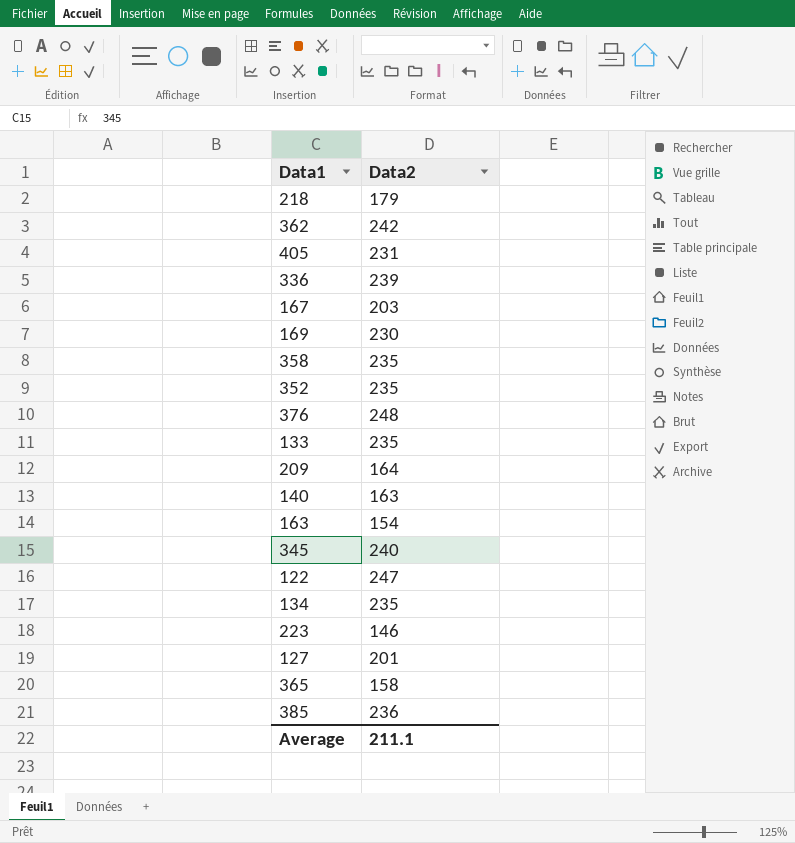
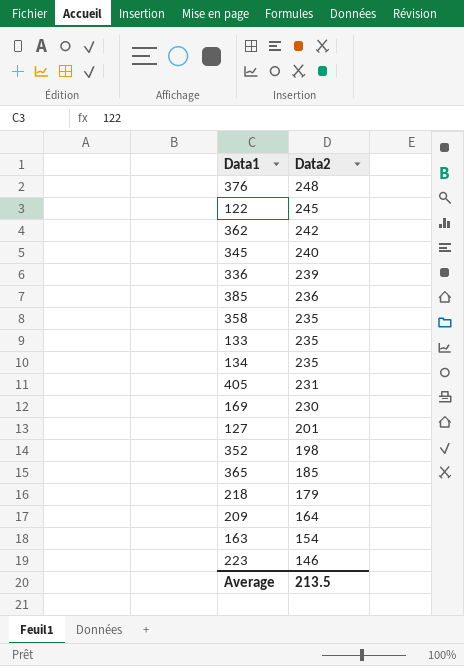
row order: none -> Data2 descending
row 167: 203 -> none
row 140: 163 -> none
122 | Data2: 247 -> 245
352 | Data2: 235 -> 198
365 | Data2: 158 -> 185
Average | Data2: 211.1 -> 213.5

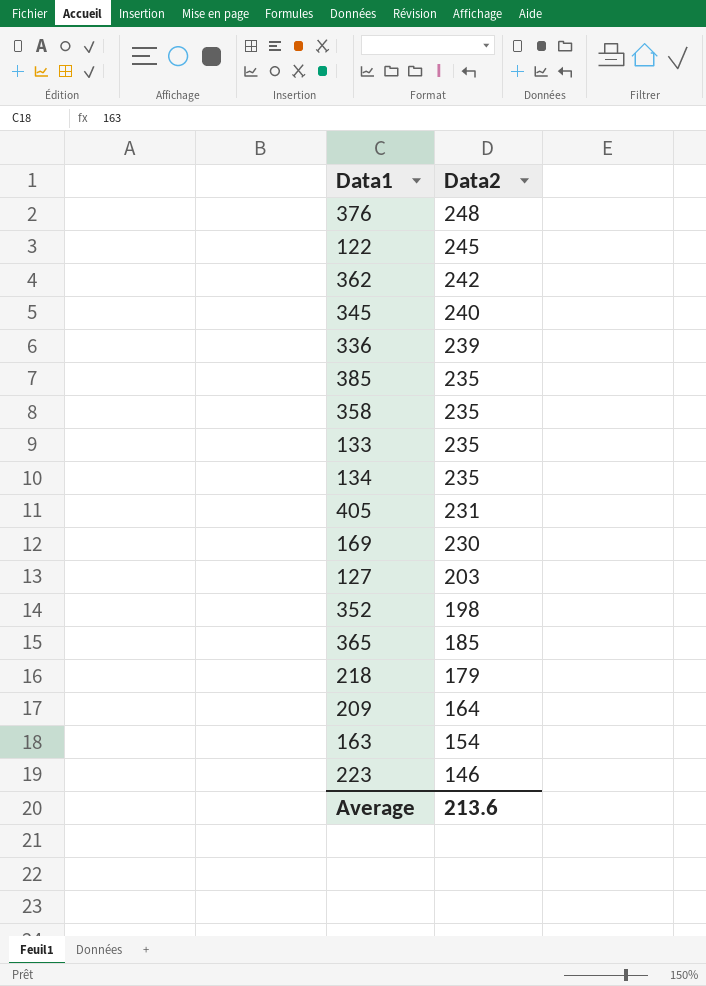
385 | Data2: 236 -> 235
127 | Data2: 201 -> 203
Average | Data2: 213.5 -> 213.6

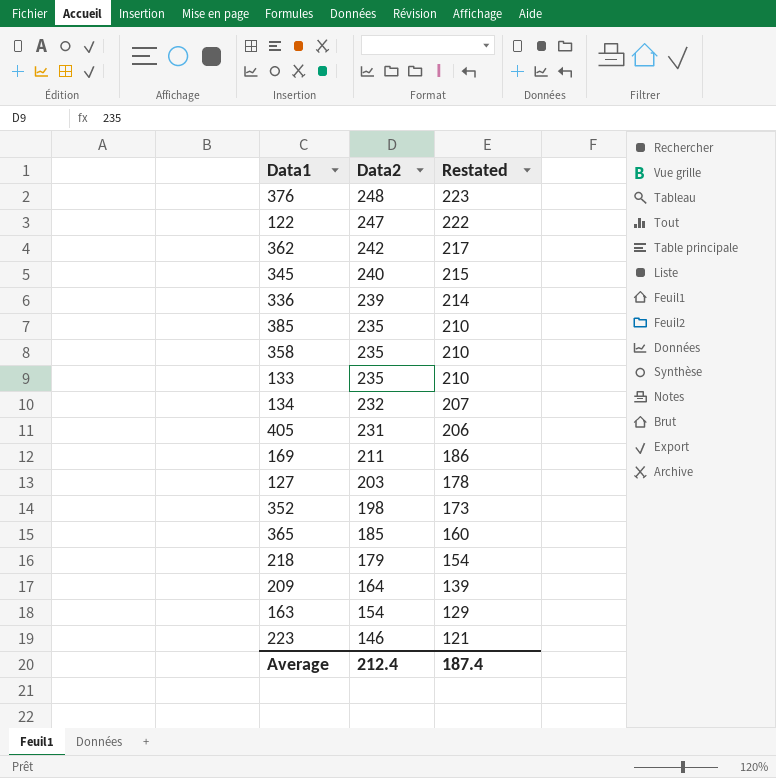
column Restated | formula: none -> [Data2] - 25
122 | Data2: 245 -> 247
134 | Data2: 235 -> 232
169 | Data2: 230 -> 211
Average | Data2: 213.6 -> 212.4

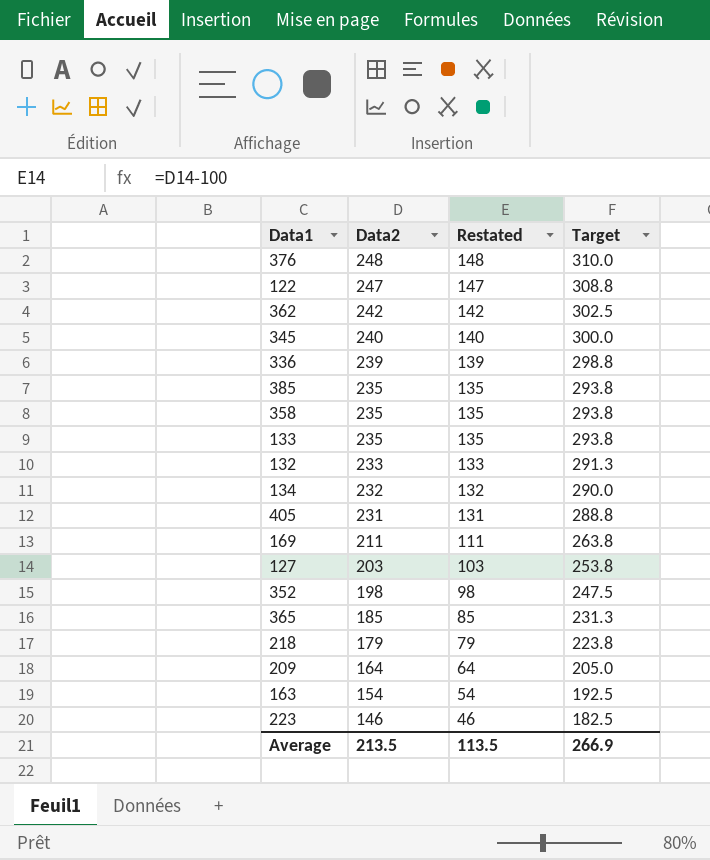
column Restated | formula: [Data2] - 25 -> [Data2] - 100
column Target | formula: none -> [Data2] * 1.25
row 132: none -> 233 | 133 | 291.3
Average | Data2: 212.4 -> 213.5
Average | Restated: 187.4 -> 113.5

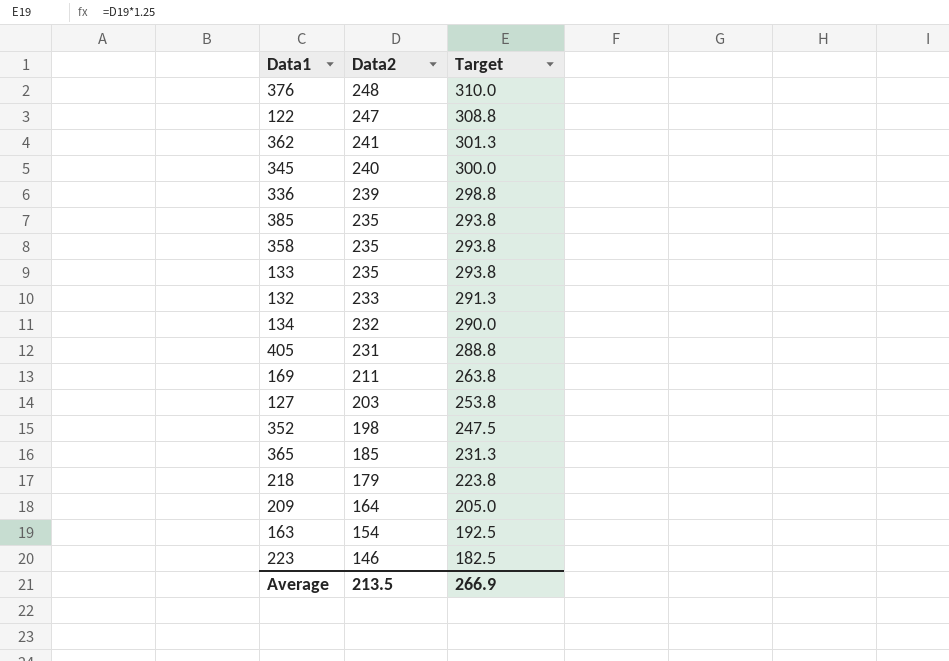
column Restated | formula: [Data2] - 100 -> none
362 | Data2: 242 -> 241
362 | Target: 302.5 -> 301.3

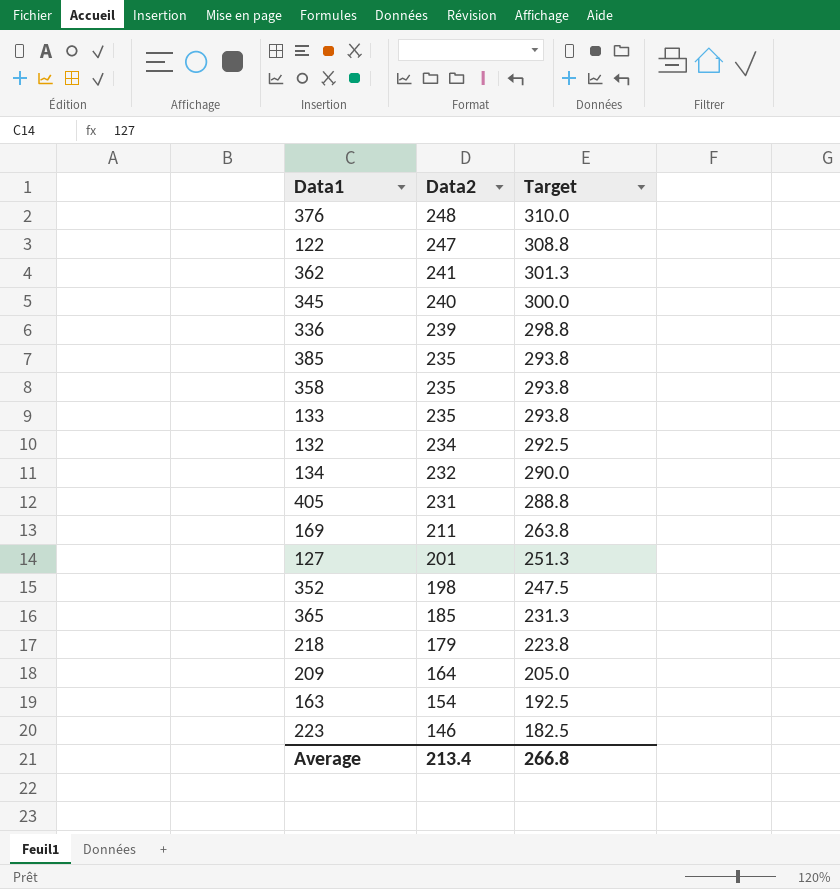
132 | Data2: 233 -> 234
132 | Target: 291.3 -> 292.5
127 | Data2: 203 -> 201
127 | Target: 253.8 -> 251.3
Average | Data2: 213.5 -> 213.4
Average | Target: 266.9 -> 266.8

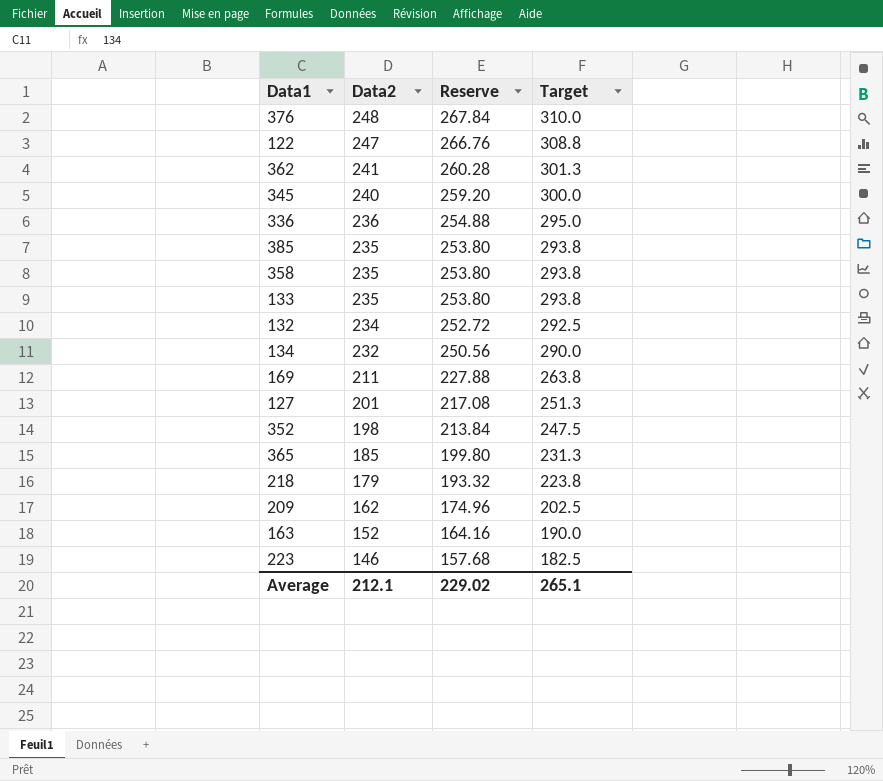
column Reserve | formula: none -> [Data2] * 1.08
row 405: 231 | 288.8 -> none
336 | Data2: 239 -> 236
336 | Target: 298.8 -> 295.0
209 | Data2: 164 -> 162
209 | Target: 205.0 -> 202.5
163 | Data2: 154 -> 152
163 | Target: 192.5 -> 190.0
Average | Data2: 213.4 -> 212.1
Average | Target: 266.8 -> 265.1

